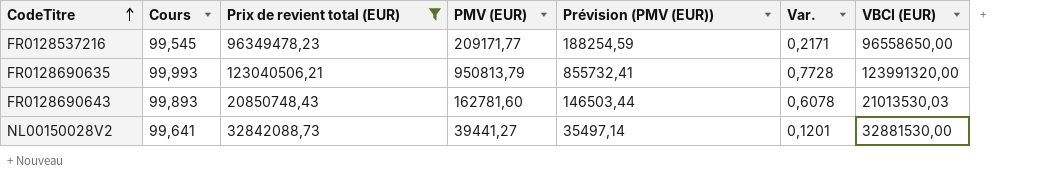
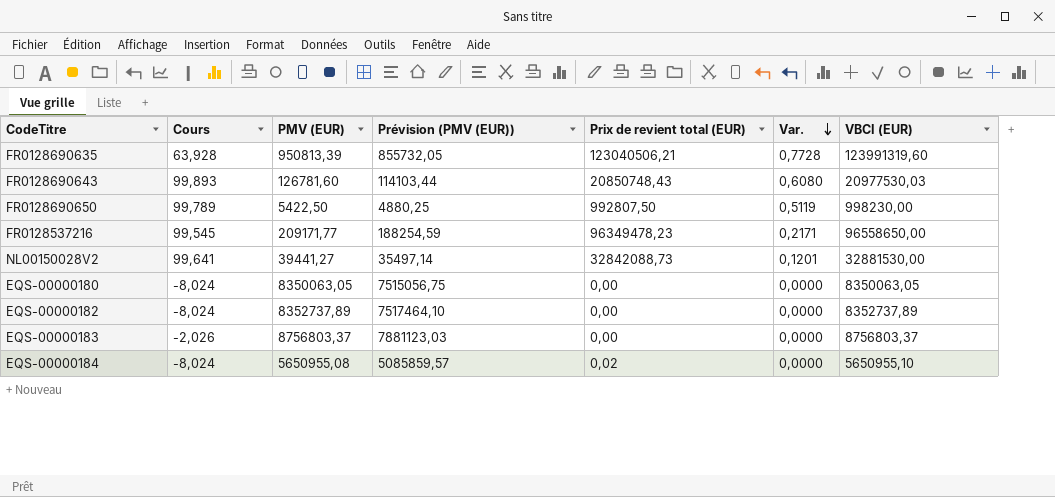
filter: Prix de revient total (EUR) >= 20850748,43 -> none
row order: CodeTitre ascending -> Var. descending
column Prix de revient total (EUR) | position: 3 -> 5
FR0128690635 | Cours: 99,993 -> 63,928
FR0128690635 | PMV (EUR): 950813,79 -> 950813,39
FR0128690635 | Prévision (PMV (EUR)): 855732,41 -> 855732,05
FR0128690635 | VBCI (EUR): 123991320,00 -> 123991319,60
FR0128690643 | PMV (EUR): 162781,60 -> 126781,60
FR0128690643 | Prévision (PMV (EUR)): 146503,44 -> 114103,44
FR0128690643 | Var.: 0,6078 -> 0,6080
FR0128690643 | VBCI (EUR): 21013530,03 -> 20977530,03

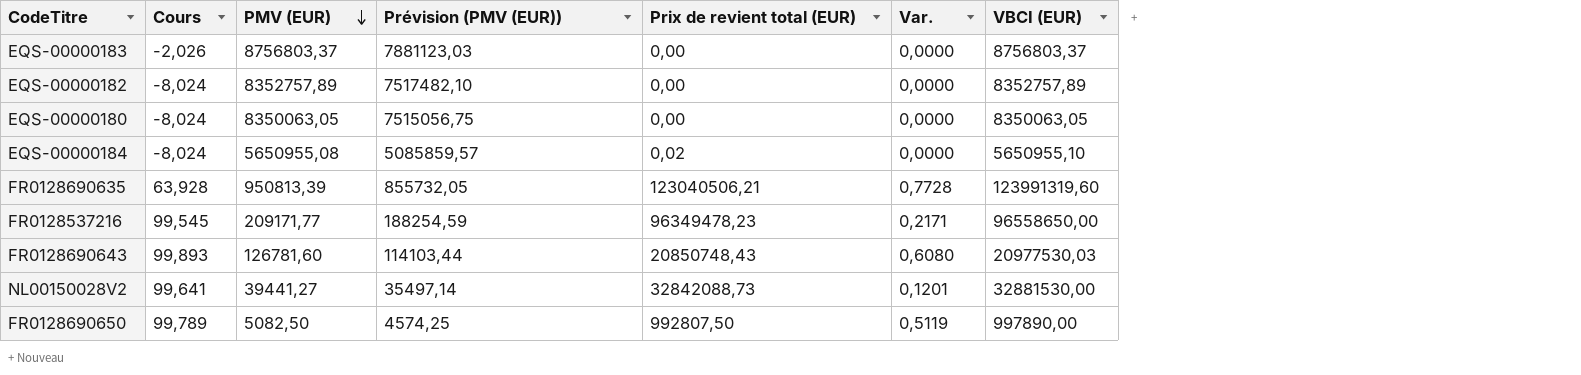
row order: Var. descending -> PMV (EUR) descending
EQS-00000182 | PMV (EUR): 8352737,89 -> 8352757,89
EQS-00000182 | Prévision (PMV (EUR)): 7517464,10 -> 7517482,10
EQS-00000182 | VBCI (EUR): 8352737,89 -> 8352757,89
FR0128690650 | PMV (EUR): 5422,50 -> 5082,50
FR0128690650 | Prévision (PMV (EUR)): 4880,25 -> 4574,25
FR0128690650 | VBCI (EUR): 998230,00 -> 997890,00

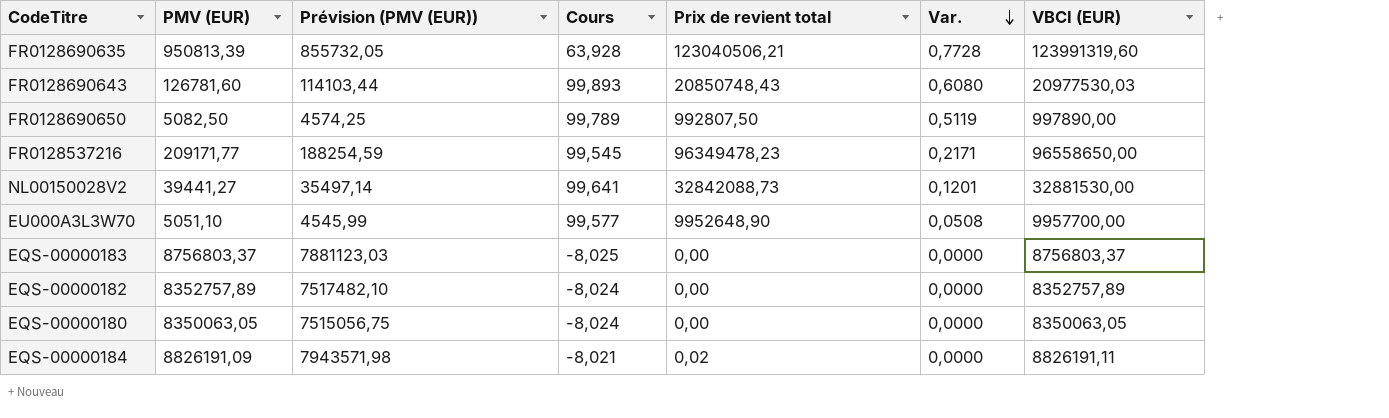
row order: PMV (EUR) descending -> Var. descending
column Cours | position: 2 -> 4
column name: Prix de revient total (EUR) -> Prix de revient total
row EU000A3L3W70: none -> 5051,10 | 4545,99 | 99,577 | 9952648,90 | 0,0508 | 9957700,00
EQS-00000183 | Cours: -2,026 -> -8,025
EQS-00000184 | PMV (EUR): 5650955,08 -> 8826191,09
EQS-00000184 | Prévision (PMV (EUR)): 5085859,57 -> 7943571,98
EQS-00000184 | Cours: -8,024 -> -8,021
EQS-00000184 | VBCI (EUR): 5650955,10 -> 8826191,11

